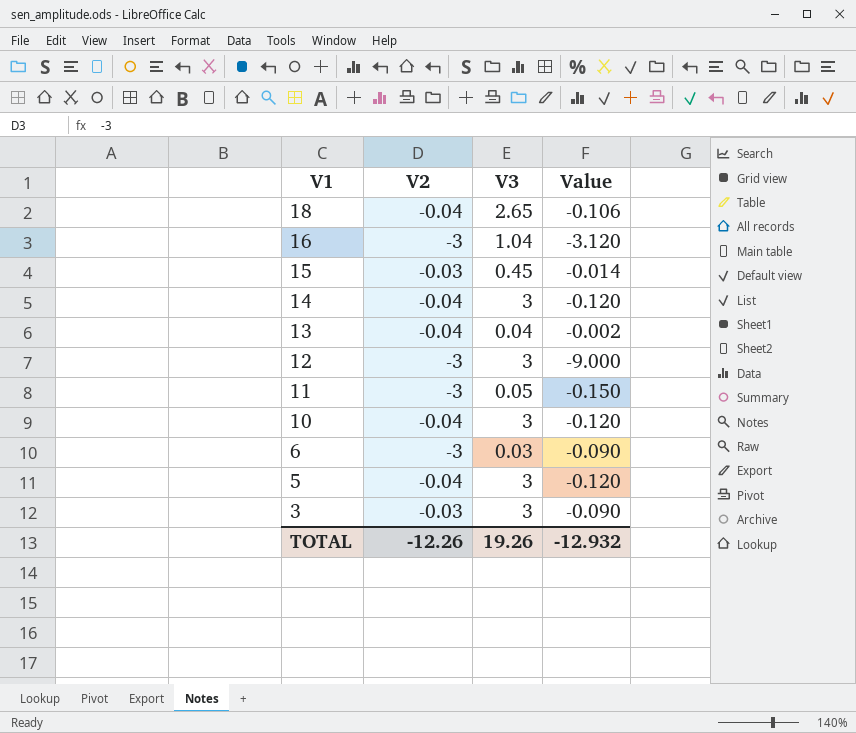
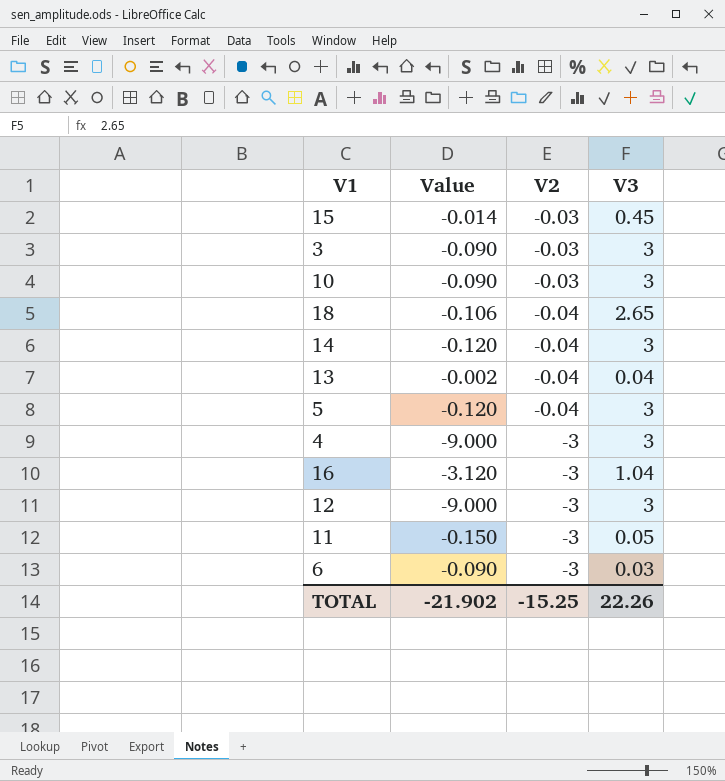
row order: V1 descending -> V2 descending
column Value | position: 4 -> 2
10 | Value: -0.120 -> -0.090
10 | V2: -0.04 -> -0.03
row 4: none -> -9.000 | -3 | 3
TOTAL | Value: -12.932 -> -21.902
TOTAL | V2: -12.26 -> -15.25
TOTAL | V3: 19.26 -> 22.26

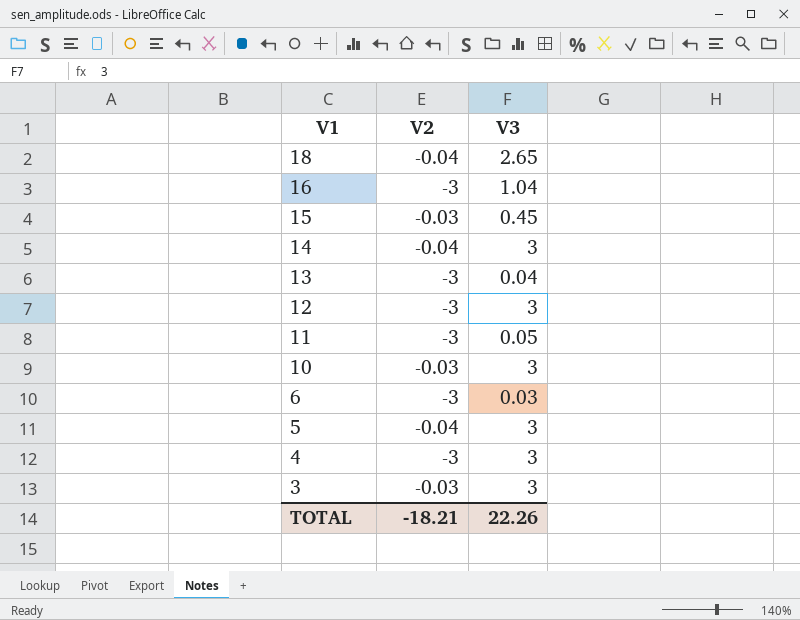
row order: V2 descending -> V1 descending
column Value | formula: [V2] * [V3] -> none
13 | V2: -0.04 -> -3
TOTAL | V2: -15.25 -> -18.21

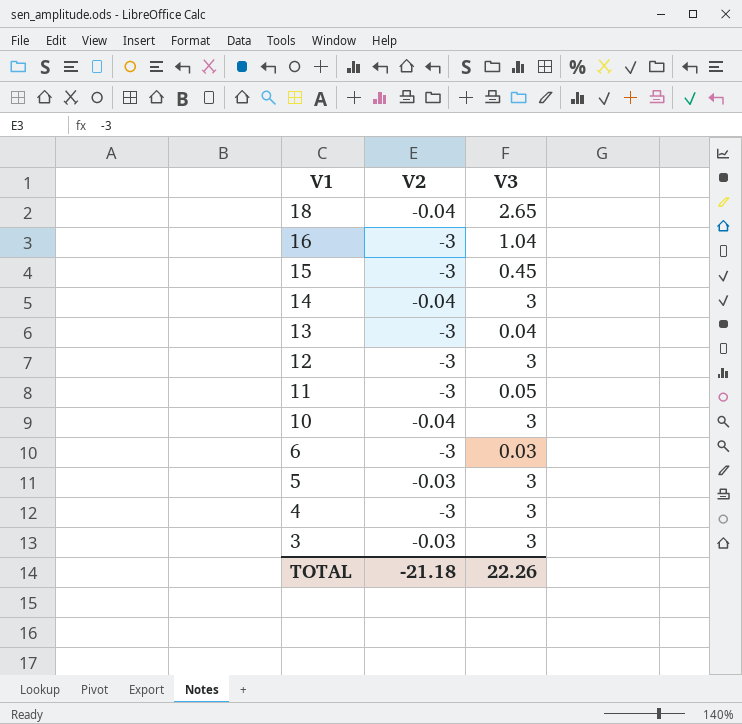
15 | V2: -0.03 -> -3
10 | V2: -0.03 -> -0.04
5 | V2: -0.04 -> -0.03
TOTAL | V2: -18.21 -> -21.18

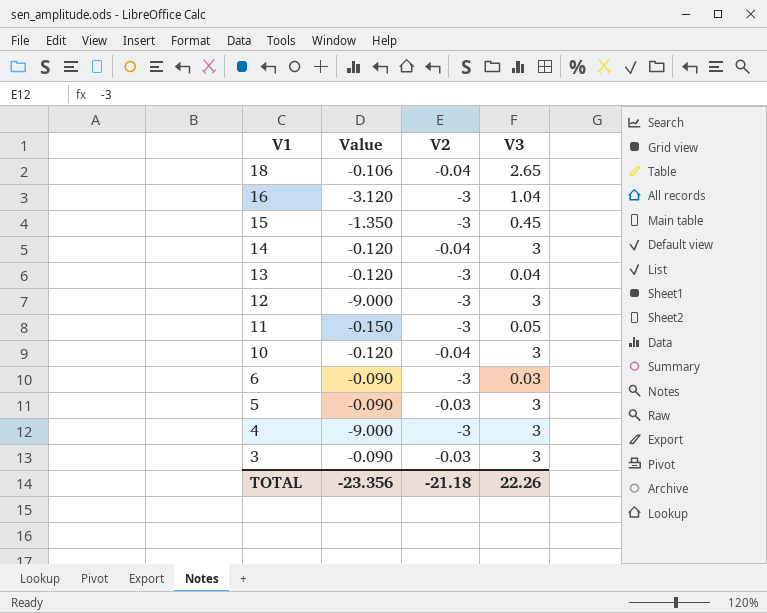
column Value | formula: none -> [V2] * [V3]

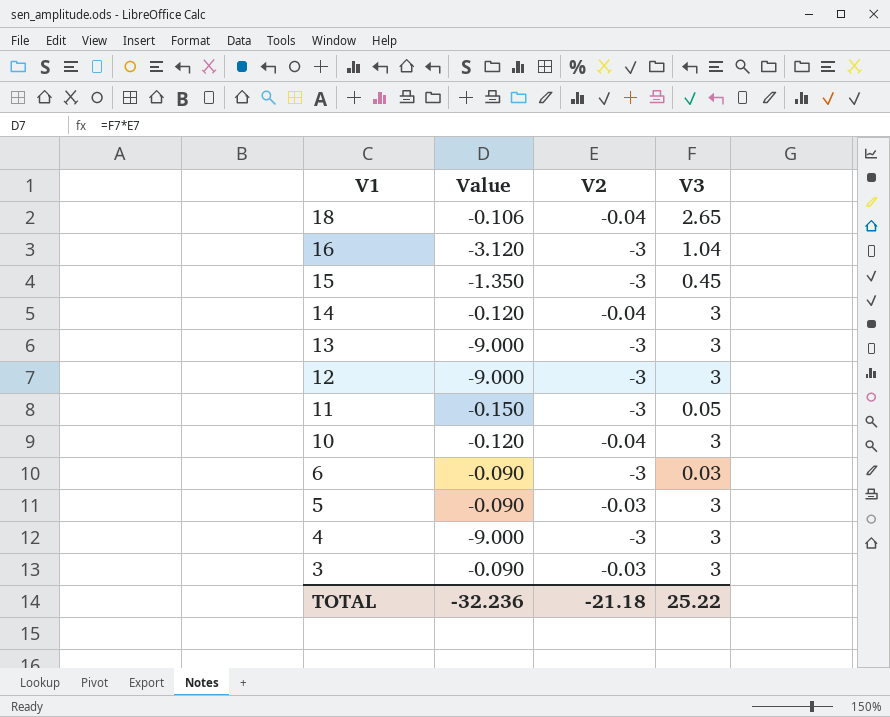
13 | Value: -0.120 -> -9.000
13 | V3: 0.04 -> 3
TOTAL | Value: -23.356 -> -32.236
TOTAL | V3: 22.26 -> 25.22

